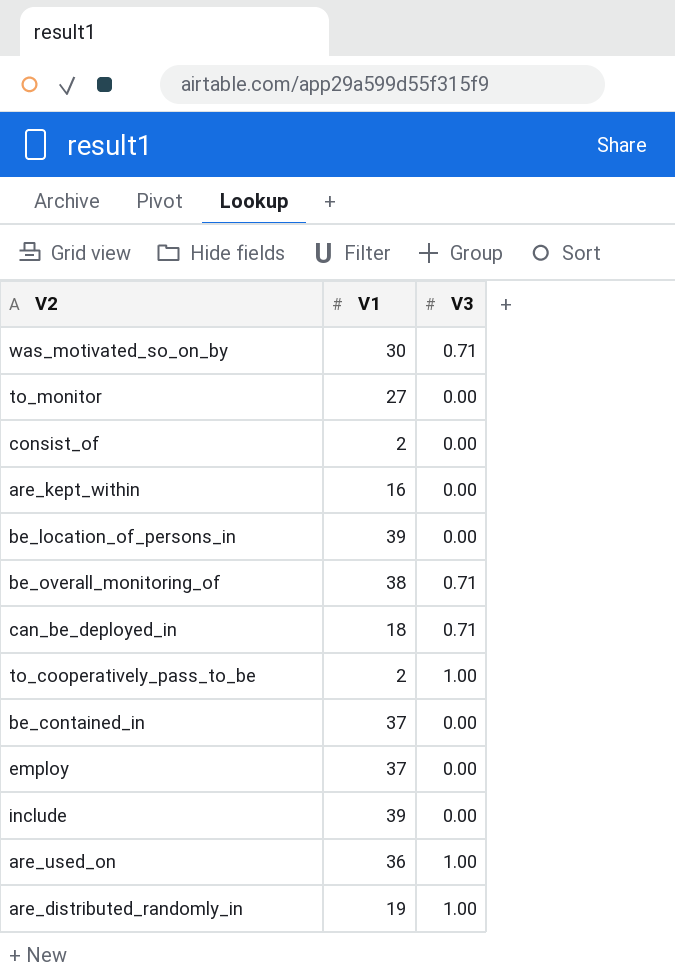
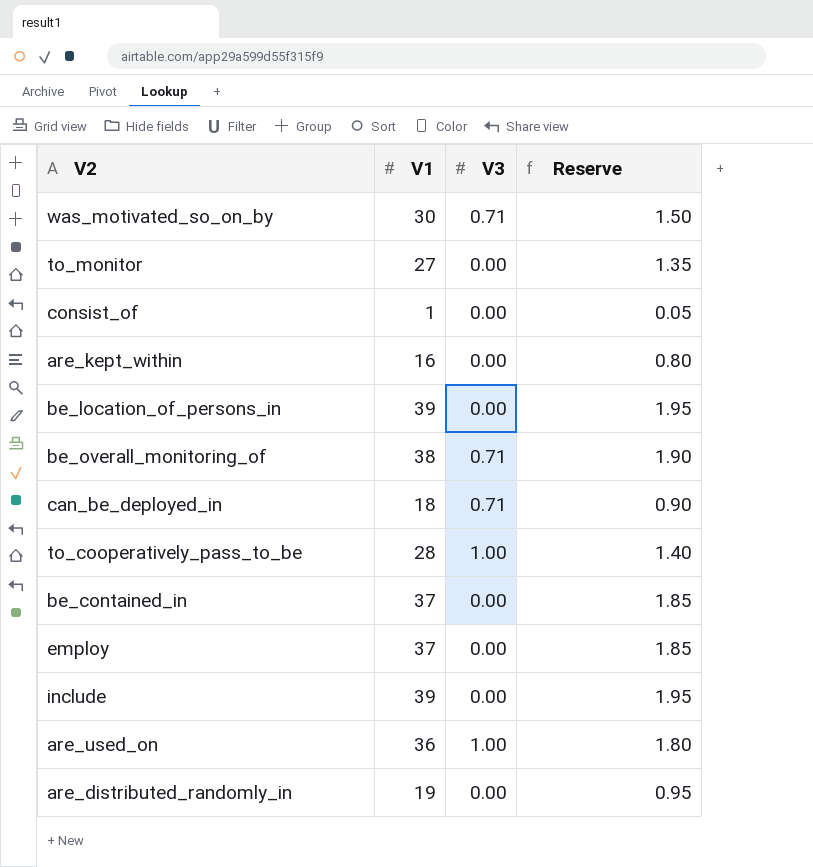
column Reserve | formula: none -> [V1] * 0.05
consist_of | V1: 2 -> 1
to_cooperatively_pass_to_be | V1: 2 -> 28
are_distributed_randomly_in | V3: 1.00 -> 0.00

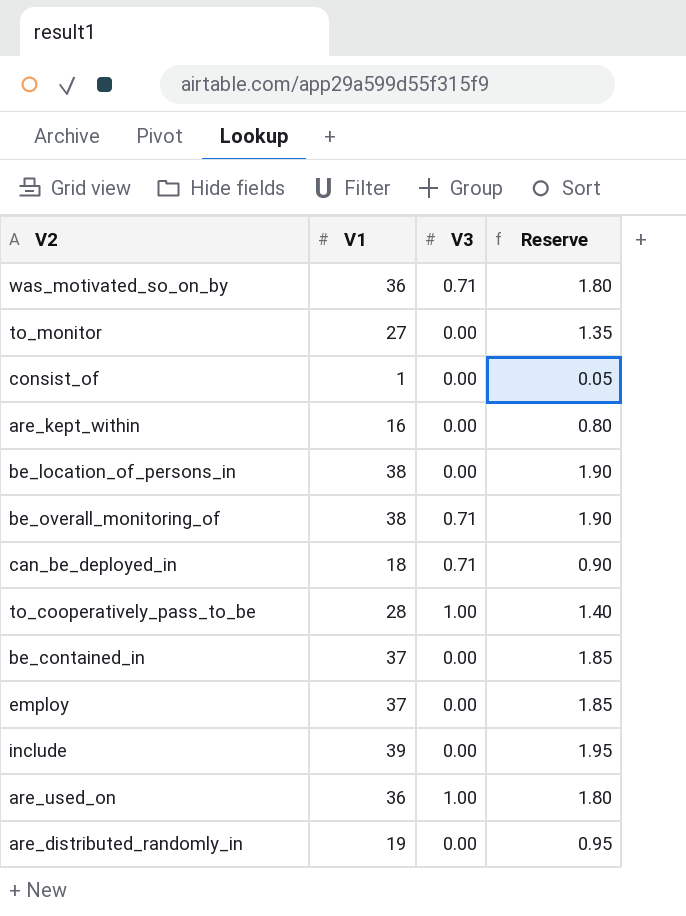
was_motivated_so_on_by | V1: 30 -> 36
was_motivated_so_on_by | Reserve: 1.50 -> 1.80
be_location_of_persons_in | V1: 39 -> 38
be_location_of_persons_in | Reserve: 1.95 -> 1.90

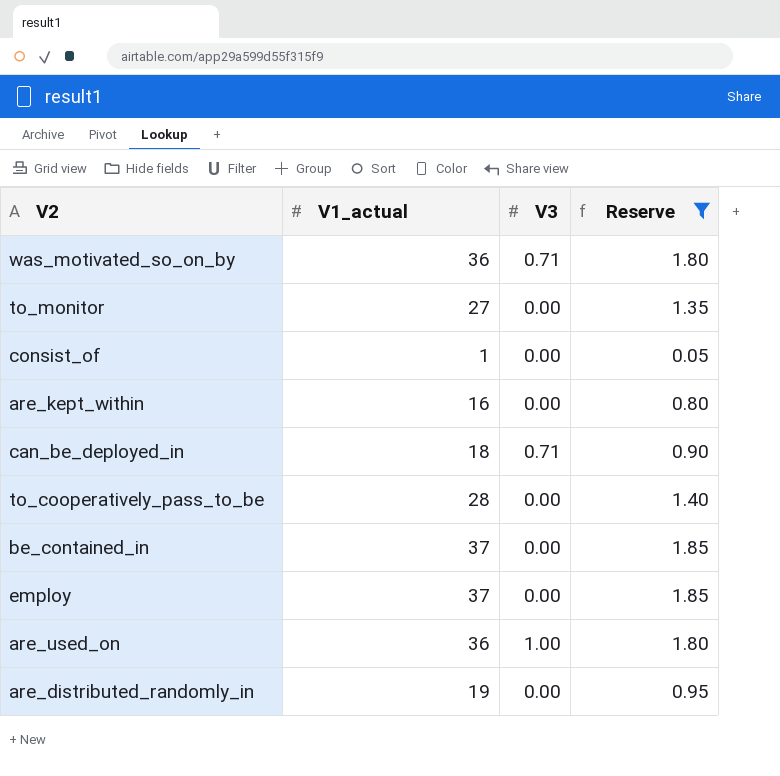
filter: none -> Reserve <= 1.85
column name: V1 -> V1_actual
to_cooperatively_pass_to_be | V3: 1.00 -> 0.00

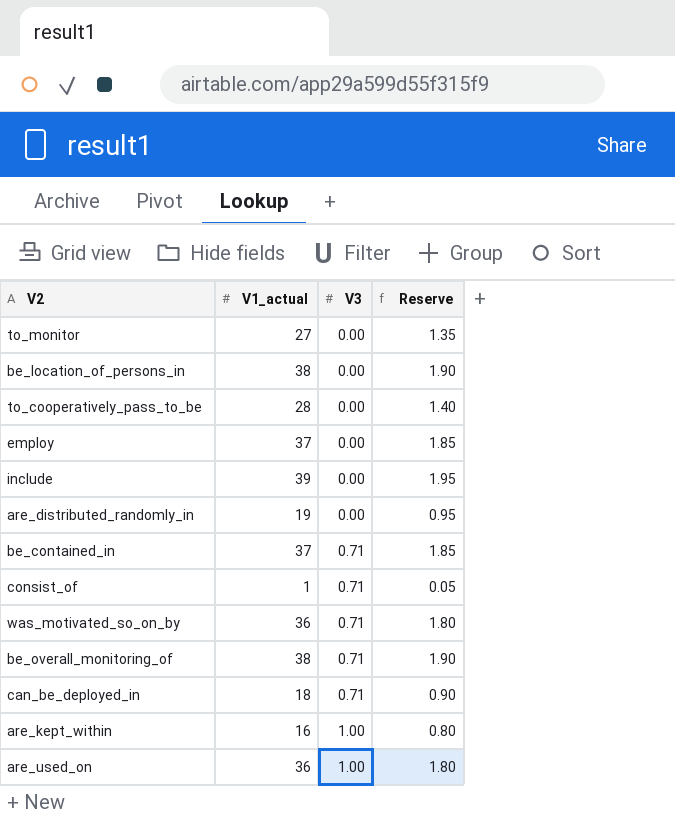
filter: Reserve <= 1.85 -> none
row order: none -> V3 ascending
be_contained_in | V3: 0.00 -> 0.71
consist_of | V3: 0.00 -> 0.71
are_kept_within | V3: 0.00 -> 1.00

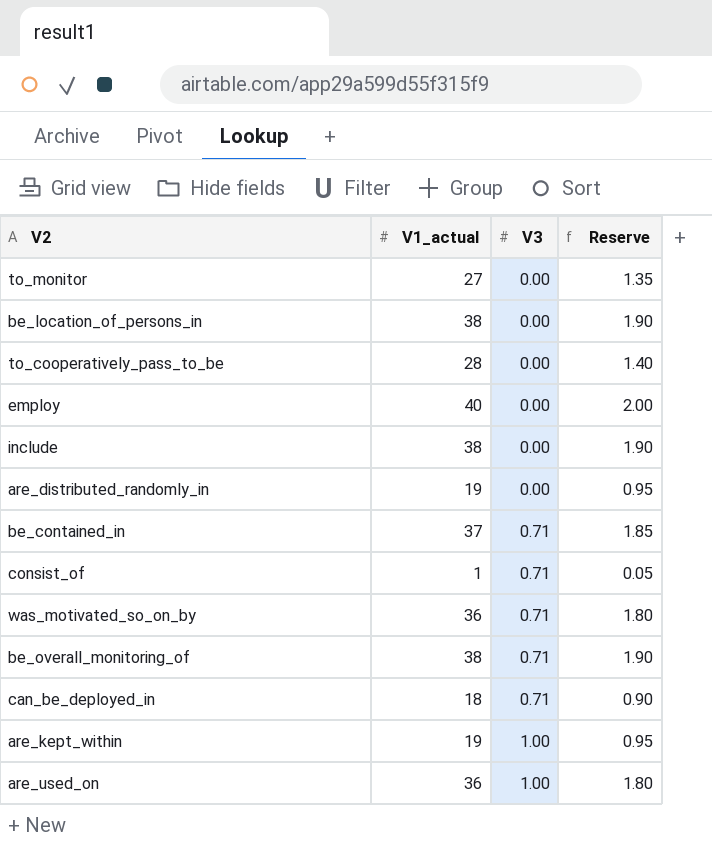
employ | V1_actual: 37 -> 40
employ | Reserve: 1.85 -> 2.00
include | V1_actual: 39 -> 38
include | Reserve: 1.95 -> 1.90
are_kept_within | V1_actual: 16 -> 19
are_kept_within | Reserve: 0.80 -> 0.95

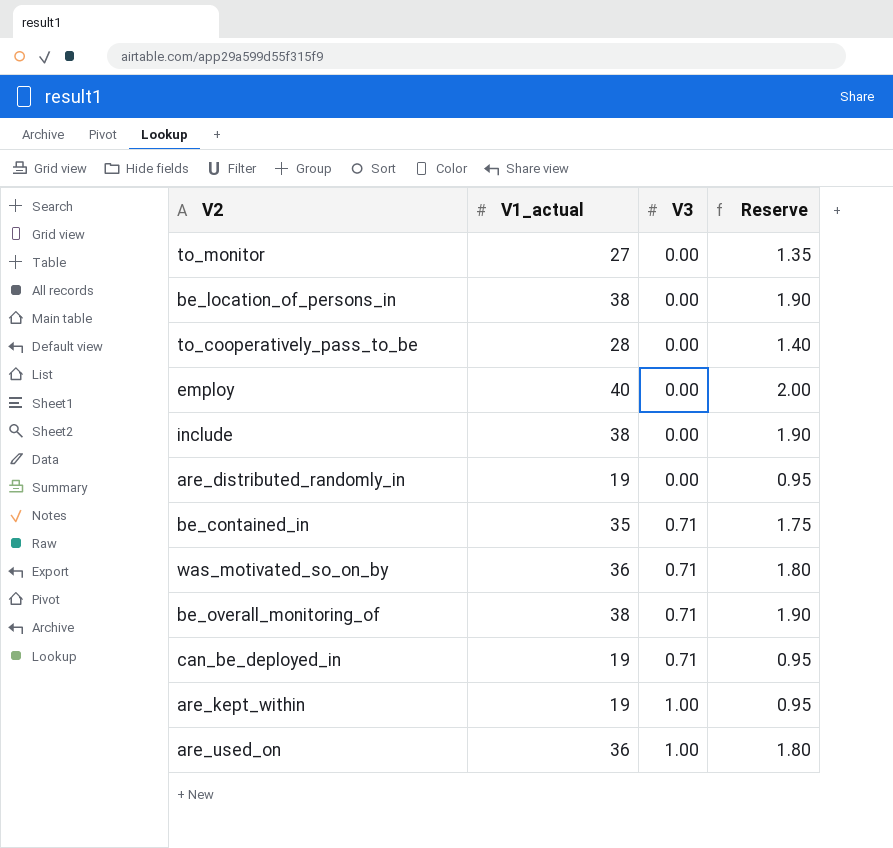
row consist_of: 1 | 0.71 | 0.05 -> none
be_contained_in | V1_actual: 37 -> 35
be_contained_in | Reserve: 1.85 -> 1.75
can_be_deployed_in | V1_actual: 18 -> 19
can_be_deployed_in | Reserve: 0.90 -> 0.95

